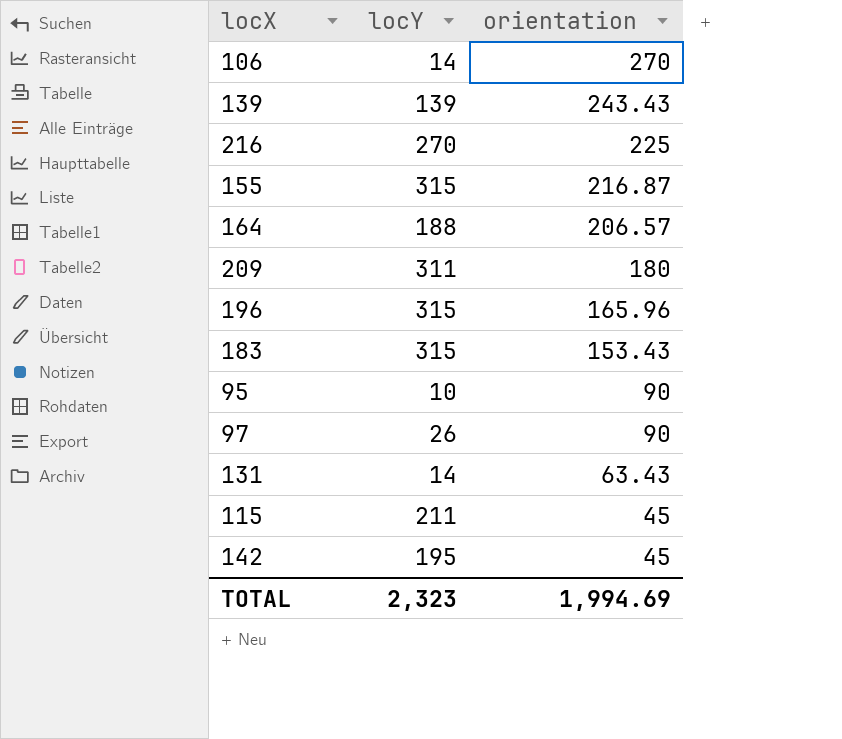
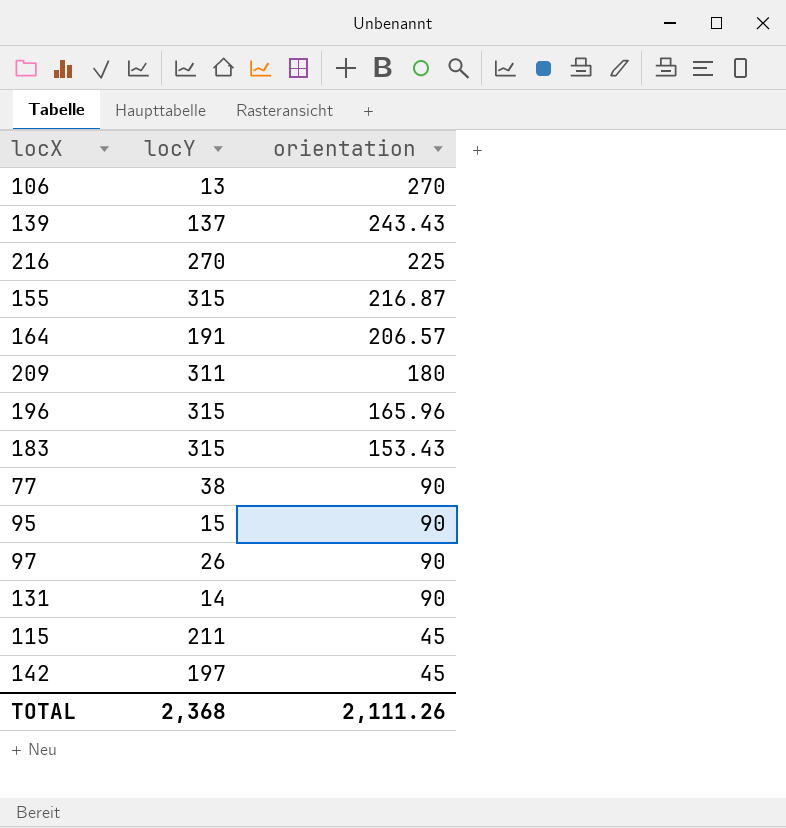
106 | locY: 14 -> 13
139 | locY: 139 -> 137
164 | locY: 188 -> 191
row 77: none -> 38 | 90
95 | locY: 10 -> 15
131 | orientation: 63.43 -> 90
142 | locY: 195 -> 197
TOTAL | locY: 2,323 -> 2,368
TOTAL | orientation: 1,994.69 -> 2,111.26

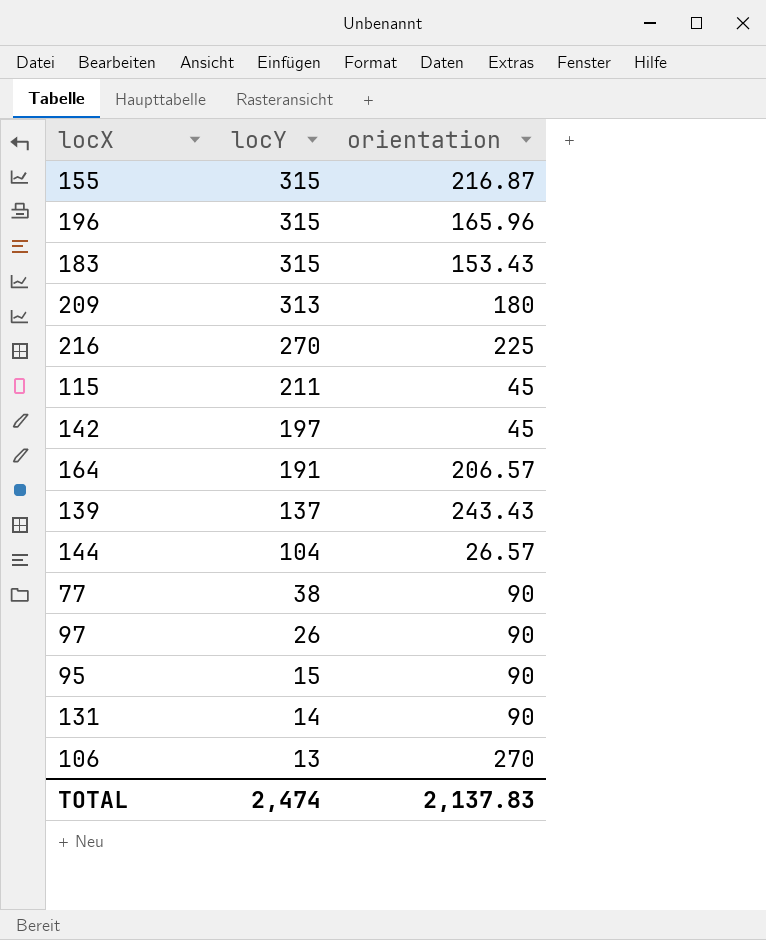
row order: orientation descending -> locY descending
209 | locY: 311 -> 313
row 144: none -> 104 | 26.57
TOTAL | locY: 2,368 -> 2,474
TOTAL | orientation: 2,111.26 -> 2,137.83

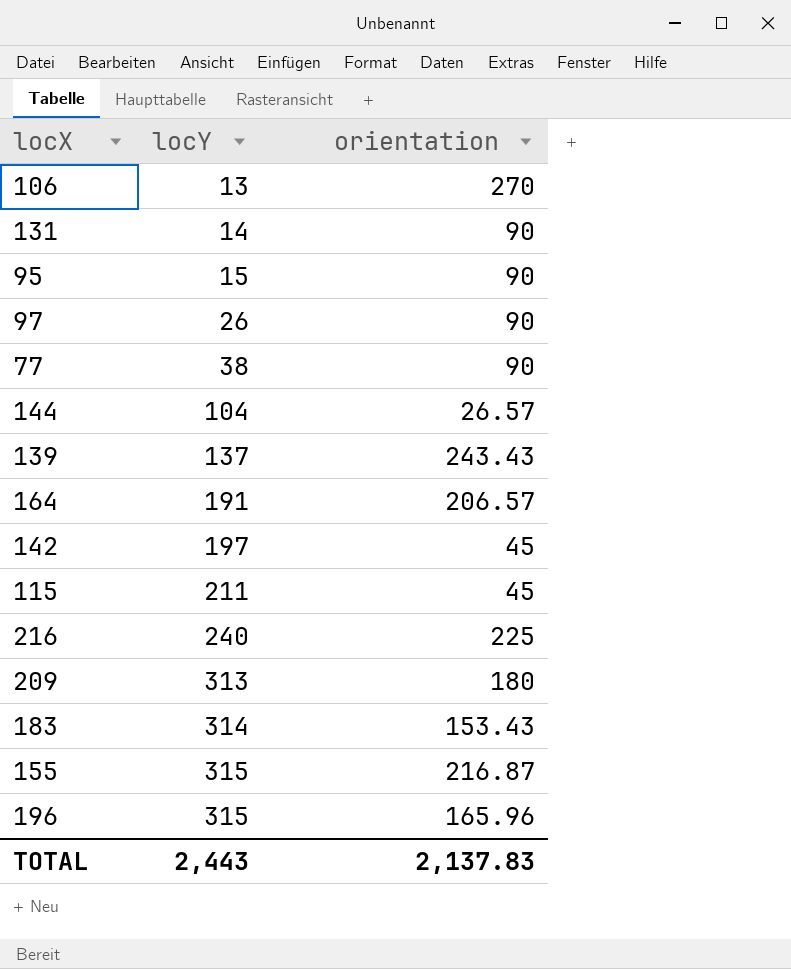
row order: locY descending -> locY ascending
216 | locY: 270 -> 240
183 | locY: 315 -> 314
TOTAL | locY: 2,474 -> 2,443

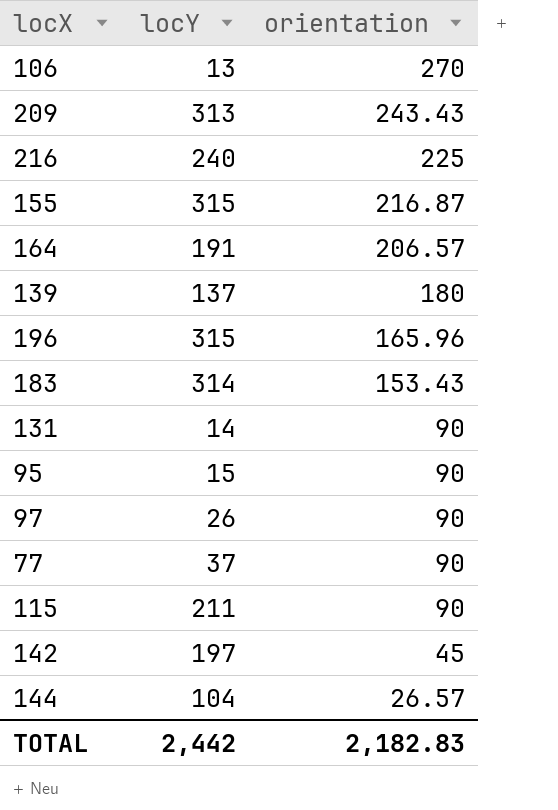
row order: locY ascending -> orientation descending
209 | orientation: 180 -> 243.43
139 | orientation: 243.43 -> 180
77 | locY: 38 -> 37
115 | orientation: 45 -> 90
TOTAL | locY: 2,443 -> 2,442
TOTAL | orientation: 2,137.83 -> 2,182.83

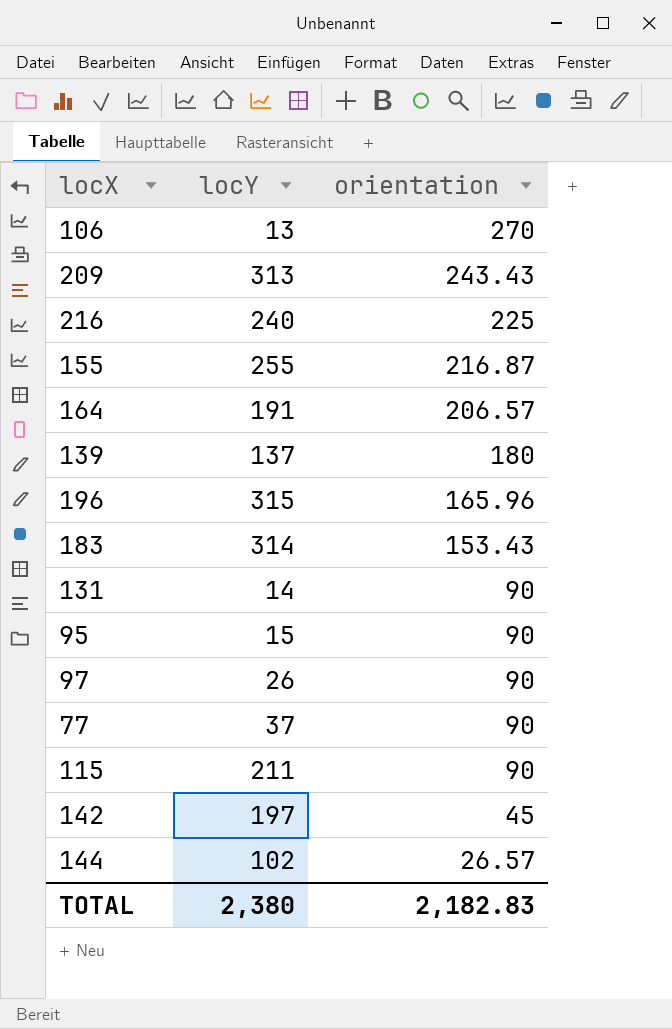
155 | locY: 315 -> 255
144 | locY: 104 -> 102
TOTAL | locY: 2,442 -> 2,380

